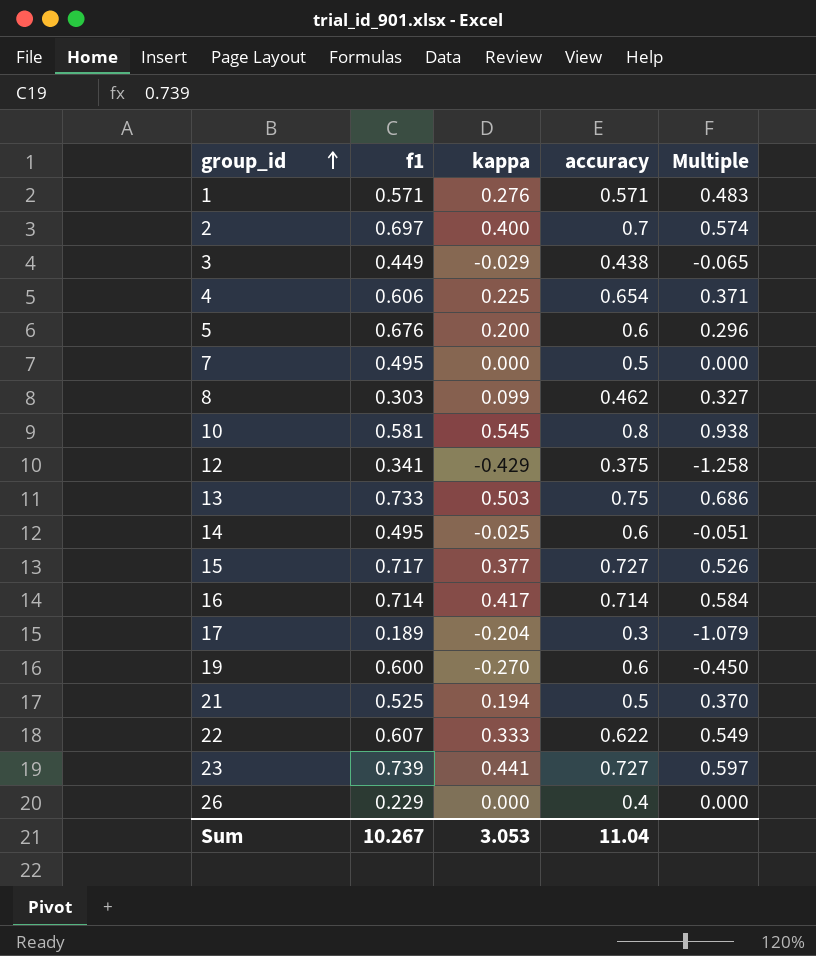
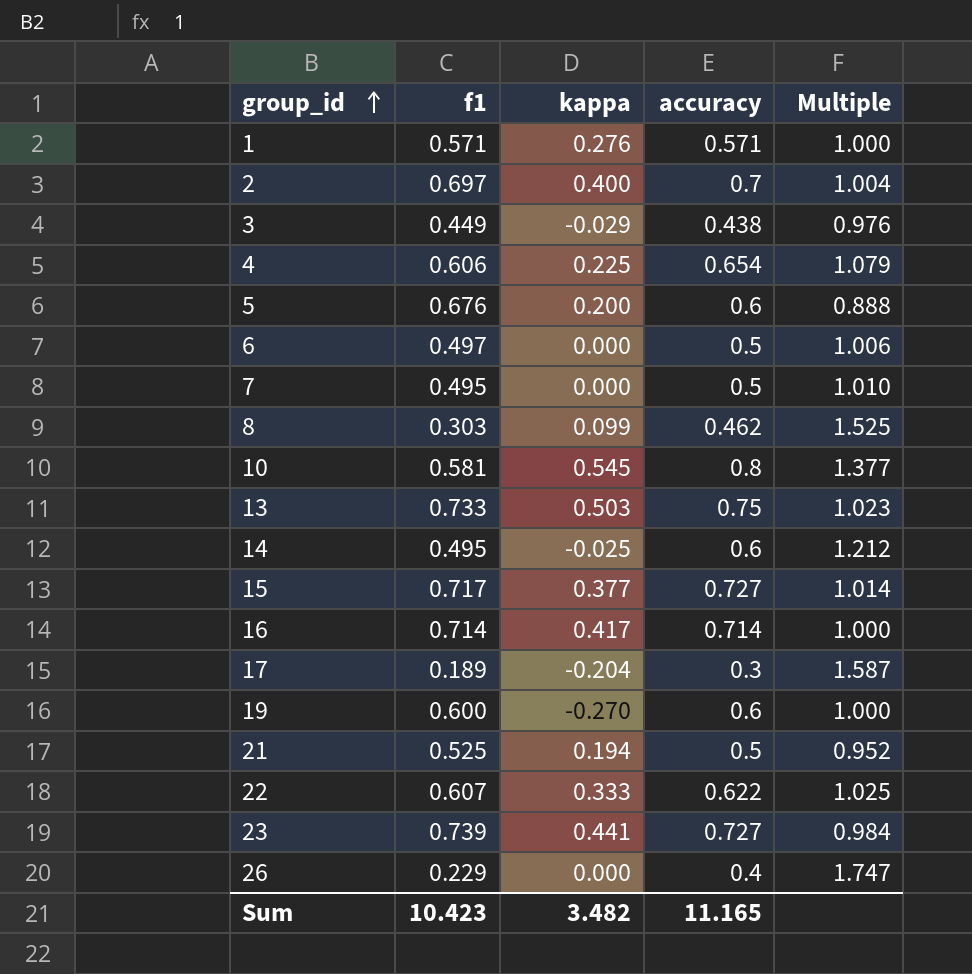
column Multiple | formula: [kappa] / [f1] -> [accuracy] / [f1]
row 12: 0.341 | -0.429 | 0.375 | -1.258 -> none
row 6: none -> 0.497 | 0.000 | 0.5 | 1.006
Sum | f1: 10.267 -> 10.423
Sum | kappa: 3.053 -> 3.482
Sum | accuracy: 11.04 -> 11.165

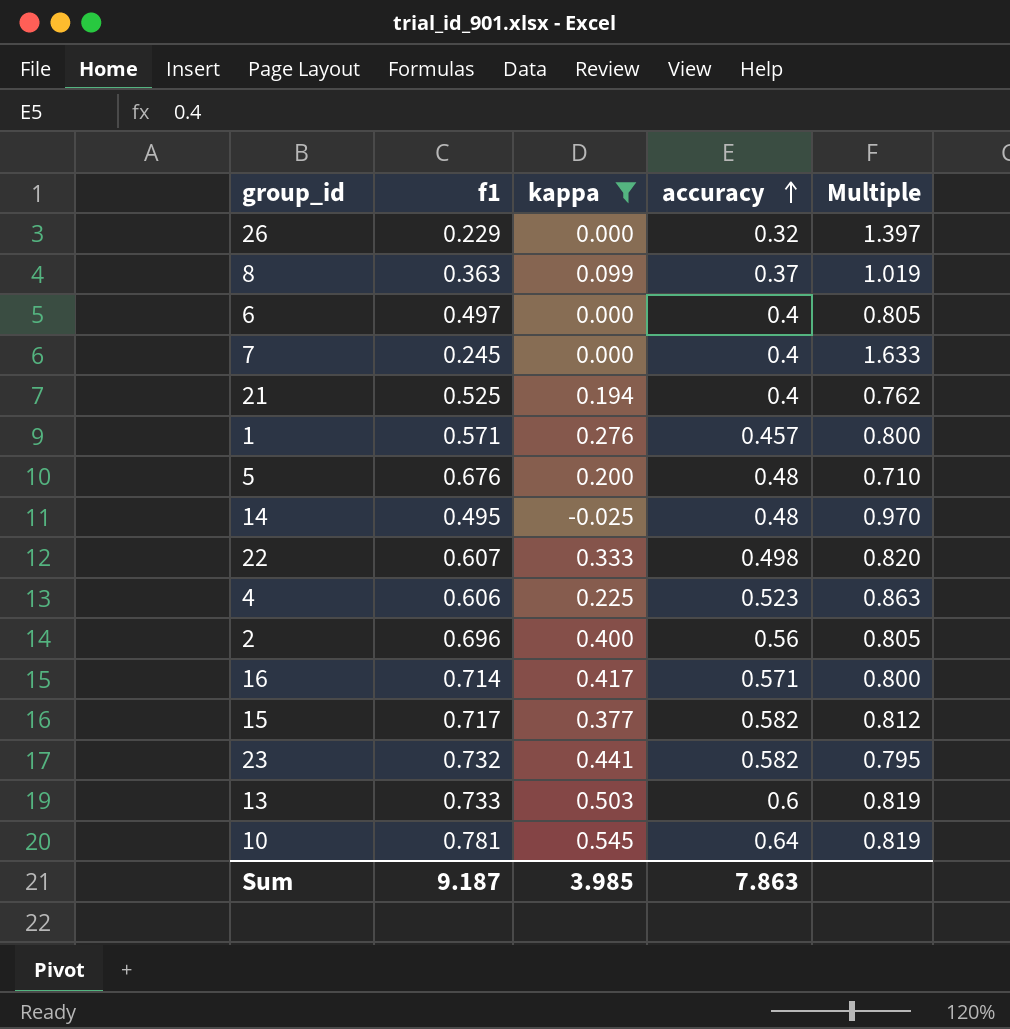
filter: none -> kappa >= -0.025
row order: group_id ascending -> accuracy ascending
26 | accuracy: 0.4 -> 0.32
26 | Multiple: 1.747 -> 1.397
8 | f1: 0.303 -> 0.363
8 | accuracy: 0.462 -> 0.37
8 | Multiple: 1.525 -> 1.019
6 | accuracy: 0.5 -> 0.4
6 | Multiple: 1.006 -> 0.805
7 | f1: 0.495 -> 0.245
7 | accuracy: 0.5 -> 0.4
7 | Multiple: 1.010 -> 1.633
21 | accuracy: 0.5 -> 0.4
21 | Multiple: 0.952 -> 0.762
1 | accuracy: 0.571 -> 0.457
1 | Multiple: 1.000 -> 0.800
5 | accuracy: 0.6 -> 0.48
5 | Multiple: 0.888 -> 0.710
14 | accuracy: 0.6 -> 0.48
14 | Multiple: 1.212 -> 0.970
22 | accuracy: 0.622 -> 0.498
22 | Multiple: 1.025 -> 0.820
4 | accuracy: 0.654 -> 0.523
4 | Multiple: 1.079 -> 0.863
2 | f1: 0.697 -> 0.696
2 | accuracy: 0.7 -> 0.56
2 | Multiple: 1.004 -> 0.805
16 | accuracy: 0.714 -> 0.571
16 | Multiple: 1.000 -> 0.800
15 | accuracy: 0.727 -> 0.582
15 | Multiple: 1.014 -> 0.812
23 | f1: 0.739 -> 0.732
23 | accuracy: 0.727 -> 0.582
23 | Multiple: 0.984 -> 0.795
13 | accuracy: 0.75 -> 0.6
13 | Multiple: 1.023 -> 0.819
10 | f1: 0.581 -> 0.781
10 | accuracy: 0.8 -> 0.64
10 | Multiple: 1.377 -> 0.819
Sum | f1: 10.423 -> 9.187
Sum | kappa: 3.482 -> 3.985
Sum | accuracy: 11.165 -> 7.863

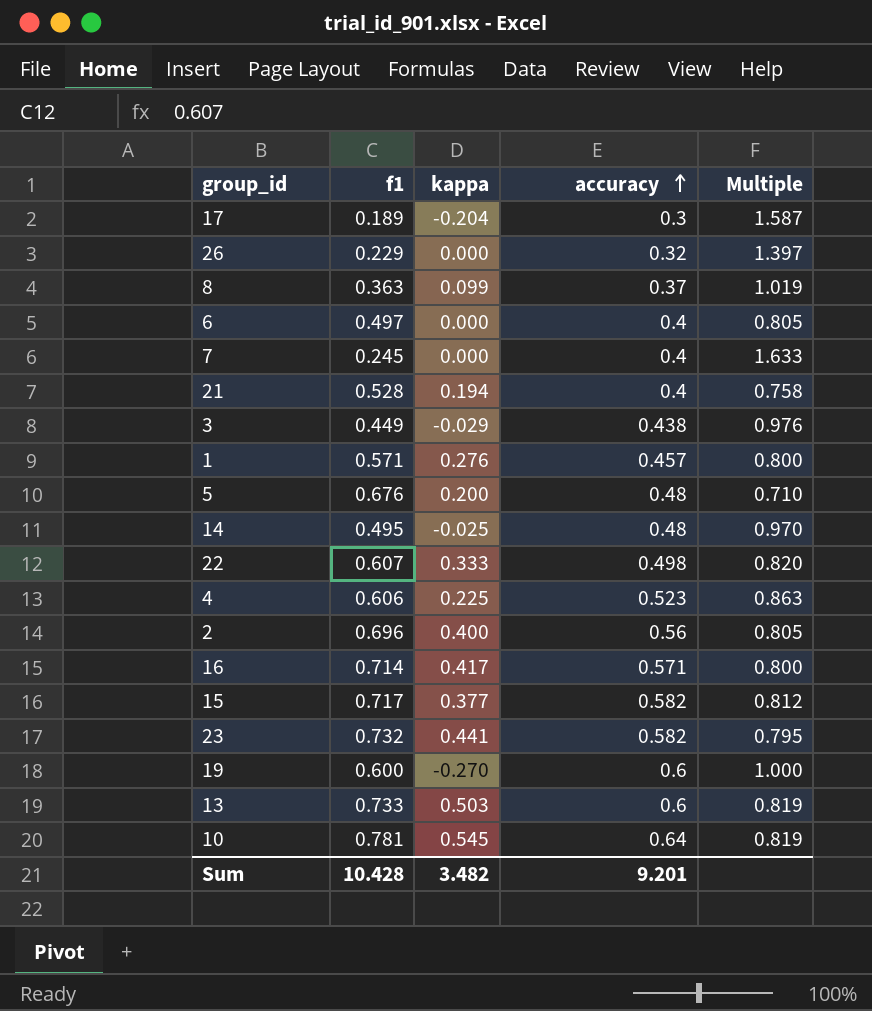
filter: kappa >= -0.025 -> none
21 | f1: 0.525 -> 0.528
21 | Multiple: 0.762 -> 0.758
Sum | f1: 9.187 -> 10.428
Sum | kappa: 3.985 -> 3.482
Sum | accuracy: 7.863 -> 9.201

